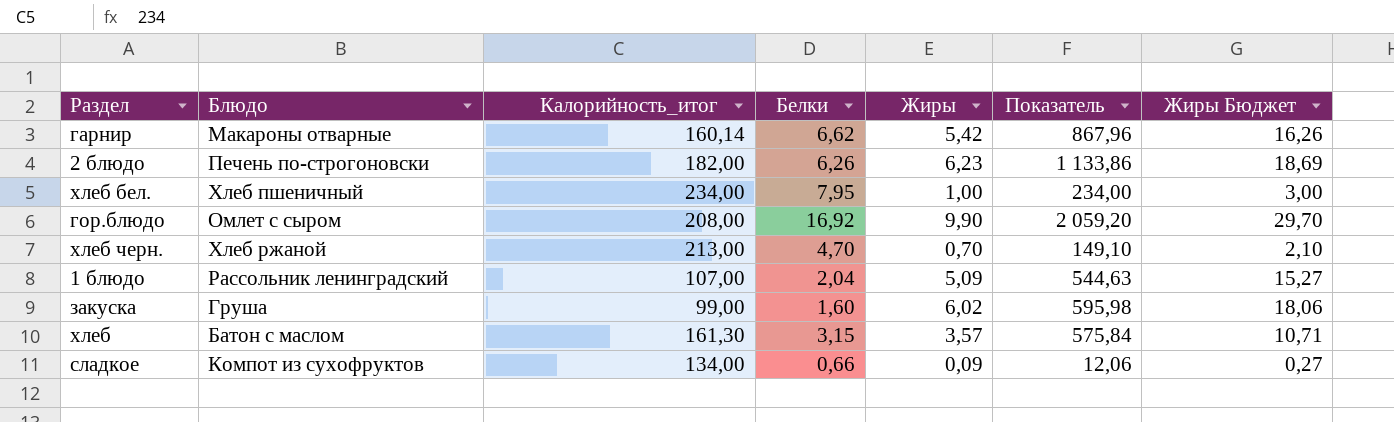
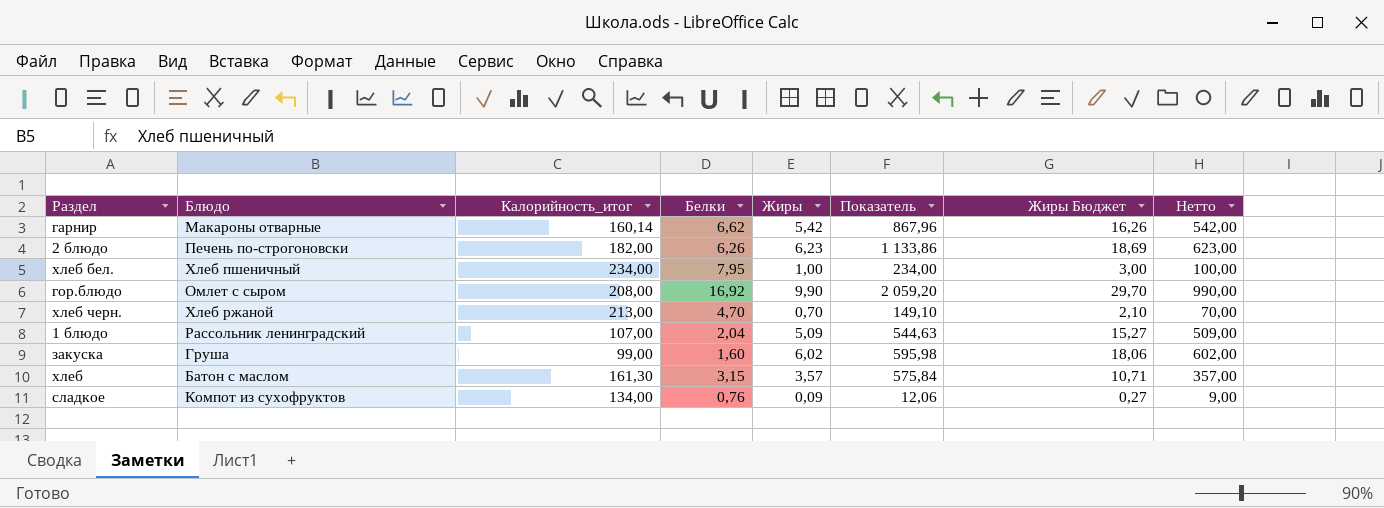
column Нетто | formula: none -> [Жиры] * 100
сладкое | Белки: 0,66 -> 0,76

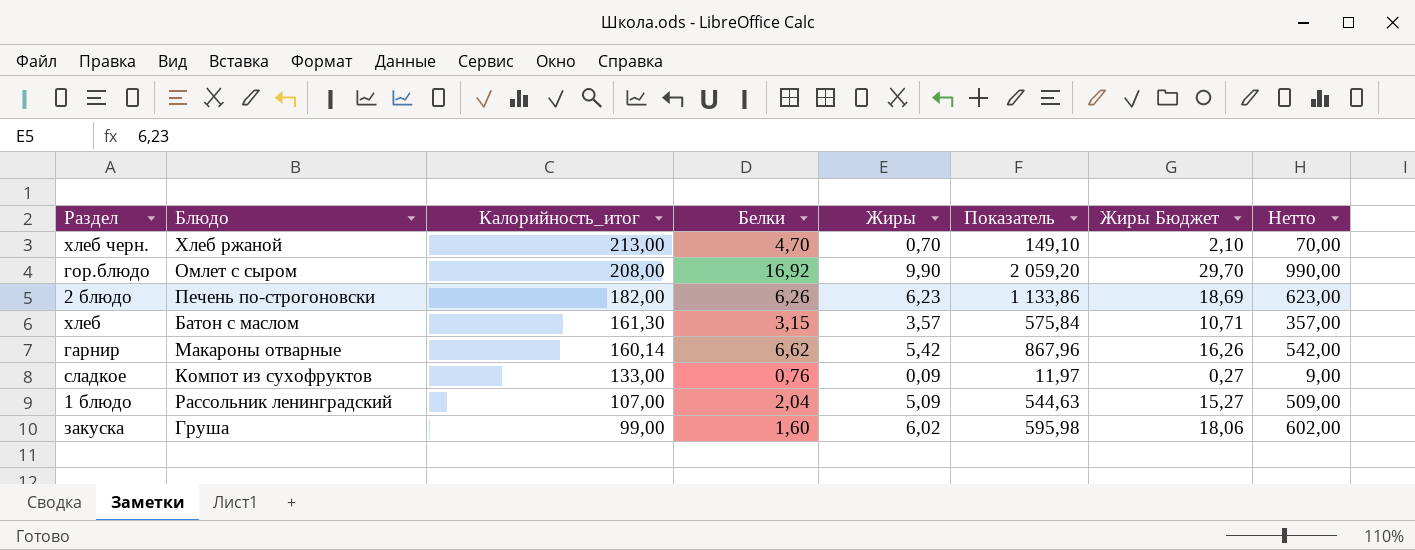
row order: none -> Калорийность_итог descending
row хлеб бел.: Хлеб пшеничный | 234,00 | 7,95 | 1,00 | 234,00 | 3,00 | 100,00 -> none
сладкое | Калорийность_итог: 134,00 -> 133,00
сладкое | Показатель: 12,06 -> 11,97

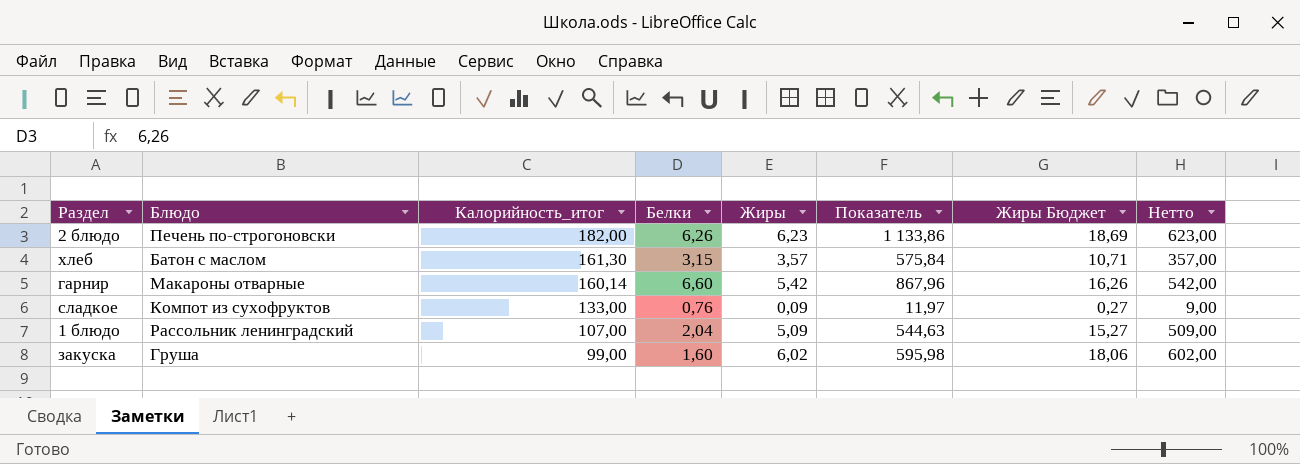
row хлеб черн.: Хлеб ржаной | 213,00 | 4,70 | 0,70 | 149,10 | 2,10 | 70,00 -> none
row гор.блюдо: Омлет с сыром | 208,00 | 16,92 | 9,90 | 2 059,20 | 29,70 | 990,00 -> none
гарнир | Белки: 6,62 -> 6,60

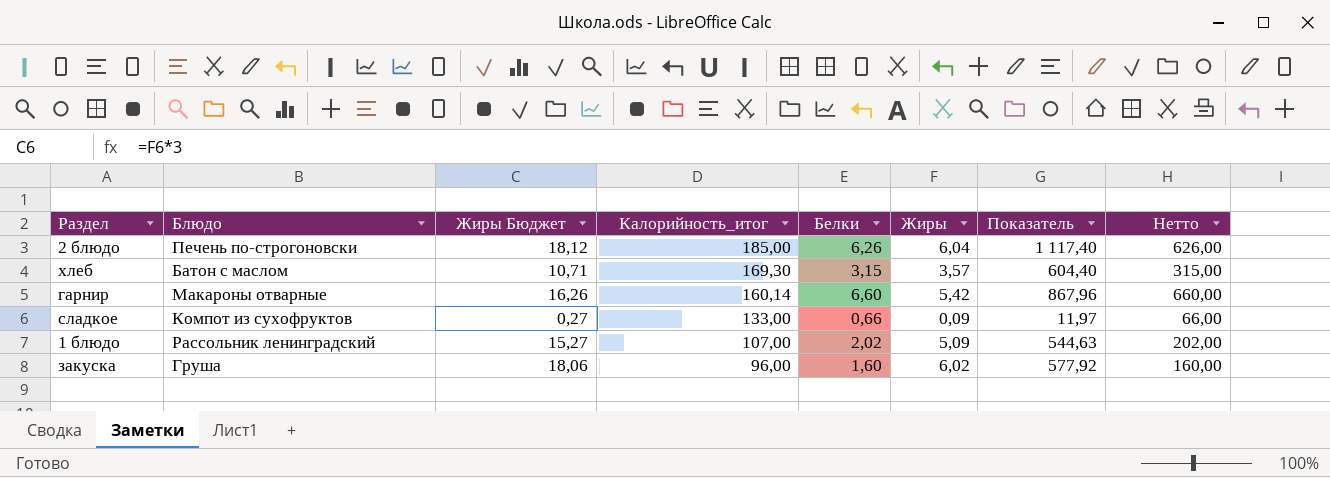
column Жиры Бюджет | position: 7 -> 3
column Нетто | formula: [Жиры] * 100 -> [Белки] * 100
2 блюдо | Жиры Бюджет: 18,69 -> 18,12
2 блюдо | Калорийность_итог: 182,00 -> 185,00
2 блюдо | Жиры: 6,23 -> 6,04
2 блюдо | Показатель: 1 133,86 -> 1 117,40
хлеб | Калорийность_итог: 161,30 -> 169,30
хлеб | Показатель: 575,84 -> 604,40
сладкое | Белки: 0,76 -> 0,66
1 блюдо | Белки: 2,04 -> 2,02
закуска | Калорийность_итог: 99,00 -> 96,00
закуска | Показатель: 595,98 -> 577,92

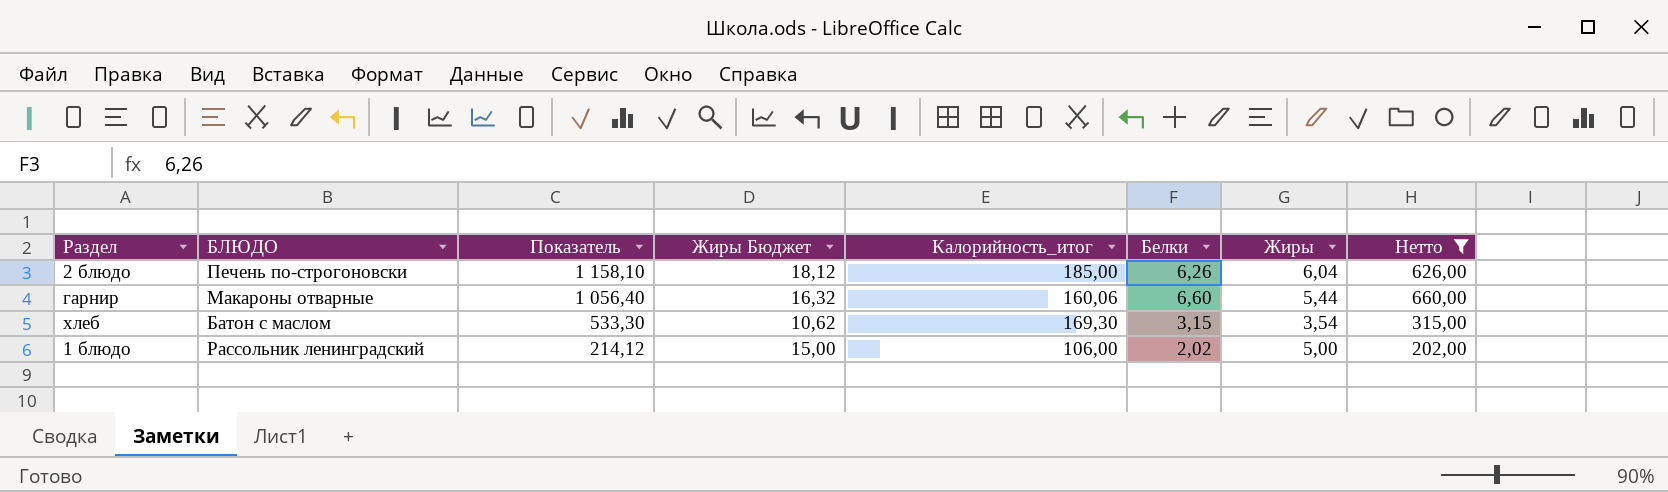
filter: none -> Нетто >= 202,00
row order: Калорийность_итог descending -> Показатель descending
column name: Блюдо -> БЛЮДО
column Показатель | formula: [Калорийность_итог] * [Жиры] -> [Калорийность_итог] * [Белки]
column Показатель | position: 7 -> 3
гарнир | Жиры Бюджет: 16,26 -> 16,32
гарнир | Калорийность_итог: 160,14 -> 160,06
гарнир | Жиры: 5,42 -> 5,44
хлеб | Жиры Бюджет: 10,71 -> 10,62
хлеб | Жиры: 3,57 -> 3,54
1 блюдо | Жиры Бюджет: 15,27 -> 15,00
1 блюдо | Калорийность_итог: 107,00 -> 106,00
1 блюдо | Жиры: 5,09 -> 5,00

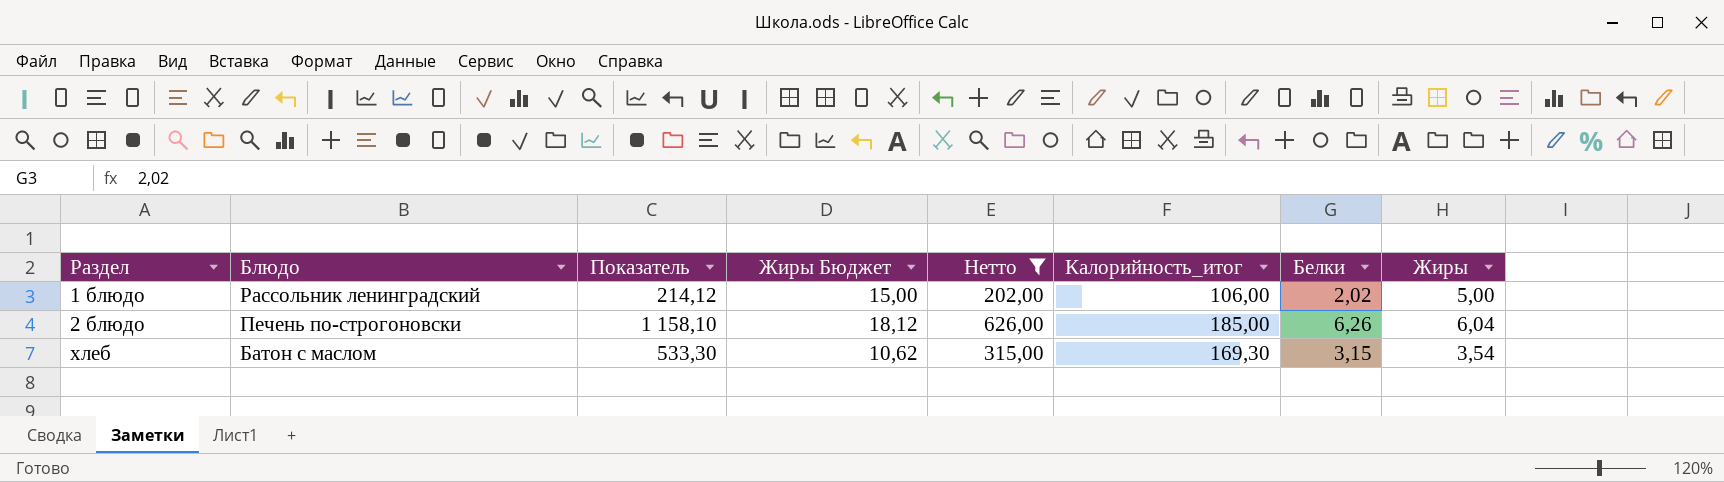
row order: Показатель descending -> Раздел ascending
column name: БЛЮДО -> Блюдо
column Нетто | position: 8 -> 5
row гарнир: Макароны отварные | 1 056,40 | 16,32 | 160,06 | 6,60 | 5,44 | 660,00 -> none

